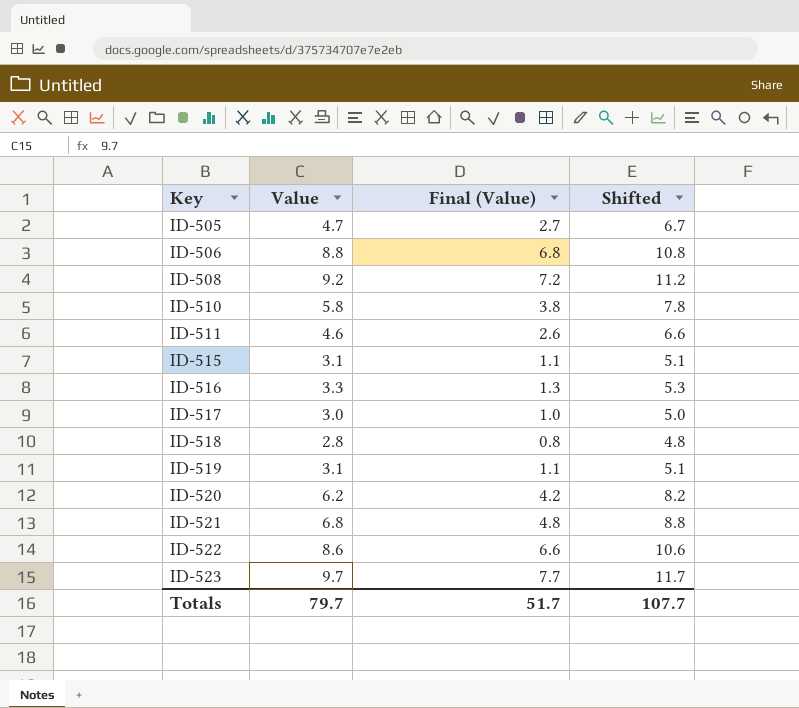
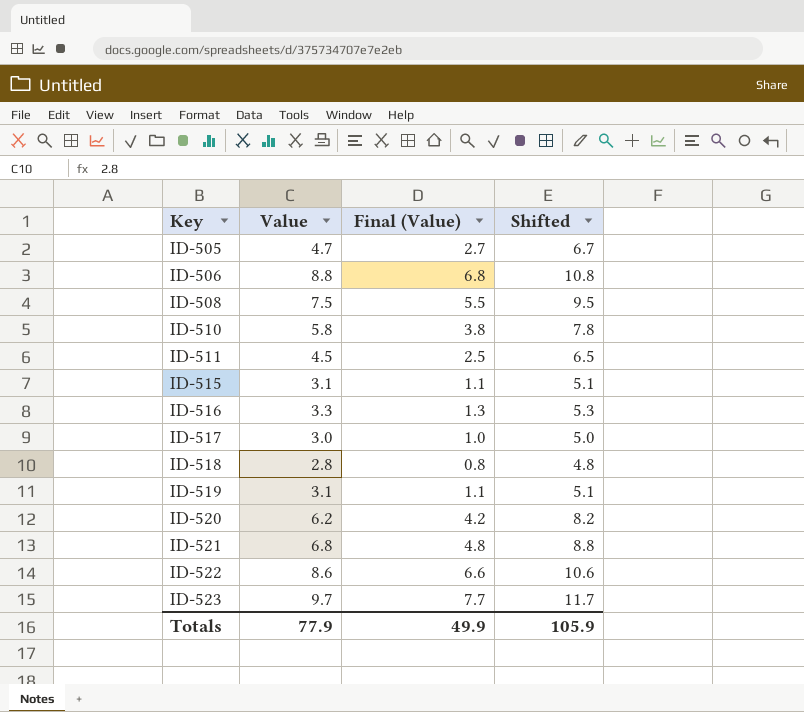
ID-508 | Value: 9.2 -> 7.5
ID-508 | Final (Value): 7.2 -> 5.5
ID-508 | Shifted: 11.2 -> 9.5
ID-511 | Value: 4.6 -> 4.5
ID-511 | Final (Value): 2.6 -> 2.5
ID-511 | Shifted: 6.6 -> 6.5
Totals | Value: 79.7 -> 77.9
Totals | Final (Value): 51.7 -> 49.9
Totals | Shifted: 107.7 -> 105.9

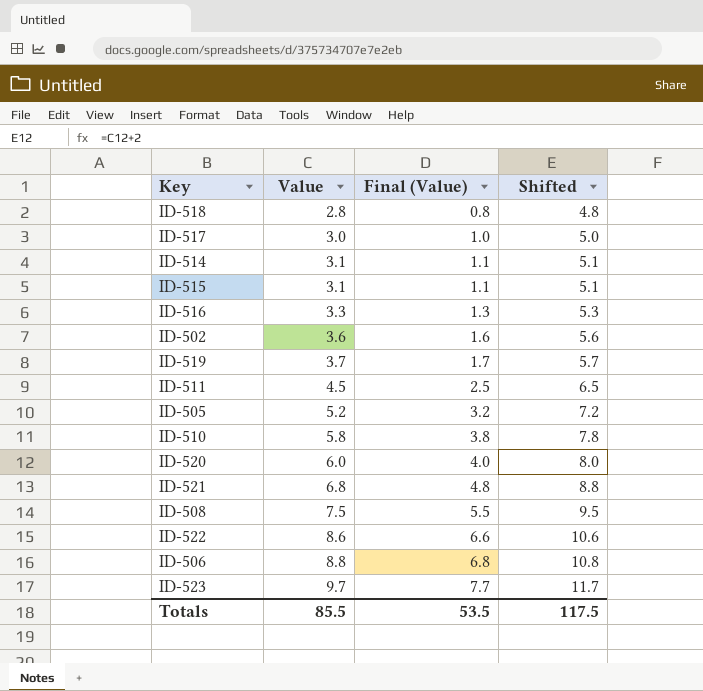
row order: Key ascending -> Value ascending
row ID-514: none -> 3.1 | 1.1 | 5.1
row ID-502: none -> 3.6 | 1.6 | 5.6
ID-519 | Value: 3.1 -> 3.7
ID-519 | Final (Value): 1.1 -> 1.7
ID-519 | Shifted: 5.1 -> 5.7
ID-505 | Value: 4.7 -> 5.2
ID-505 | Final (Value): 2.7 -> 3.2
ID-505 | Shifted: 6.7 -> 7.2
ID-520 | Value: 6.2 -> 6.0
ID-520 | Final (Value): 4.2 -> 4.0
ID-520 | Shifted: 8.2 -> 8.0
Totals | Value: 77.9 -> 85.5
Totals | Final (Value): 49.9 -> 53.5
Totals | Shifted: 105.9 -> 117.5

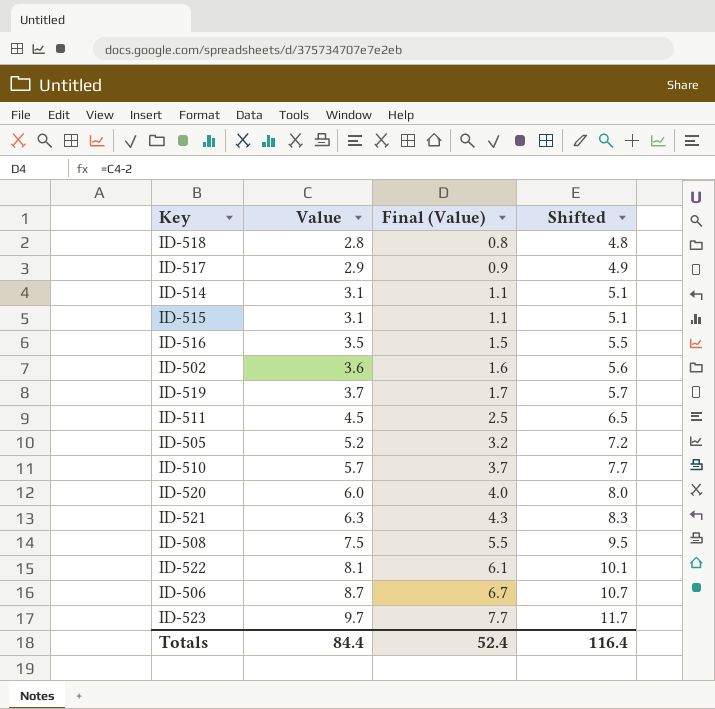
ID-517 | Value: 3.0 -> 2.9
ID-517 | Final (Value): 1.0 -> 0.9
ID-517 | Shifted: 5.0 -> 4.9
ID-516 | Value: 3.3 -> 3.5
ID-516 | Final (Value): 1.3 -> 1.5
ID-516 | Shifted: 5.3 -> 5.5
ID-510 | Value: 5.8 -> 5.7
ID-510 | Final (Value): 3.8 -> 3.7
ID-510 | Shifted: 7.8 -> 7.7
ID-521 | Value: 6.8 -> 6.3
ID-521 | Final (Value): 4.8 -> 4.3
ID-521 | Shifted: 8.8 -> 8.3
ID-522 | Value: 8.6 -> 8.1
ID-522 | Final (Value): 6.6 -> 6.1
ID-522 | Shifted: 10.6 -> 10.1
ID-506 | Value: 8.8 -> 8.7
ID-506 | Final (Value): 6.8 -> 6.7
ID-506 | Shifted: 10.8 -> 10.7
Totals | Value: 85.5 -> 84.4
Totals | Final (Value): 53.5 -> 52.4
Totals | Shifted: 117.5 -> 116.4

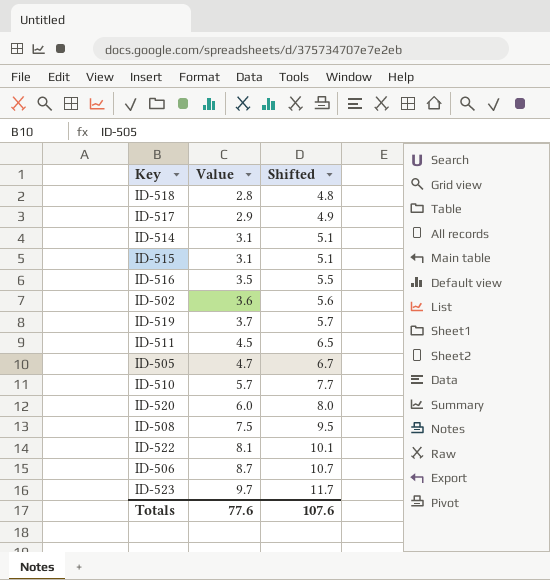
column Final (Value) | formula: [Value] - 2 -> none
row ID-521: 6.3 | 4.3 | 8.3 -> none
ID-505 | Value: 5.2 -> 4.7
ID-505 | Shifted: 7.2 -> 6.7
Totals | Value: 84.4 -> 77.6
Totals | Shifted: 116.4 -> 107.6

